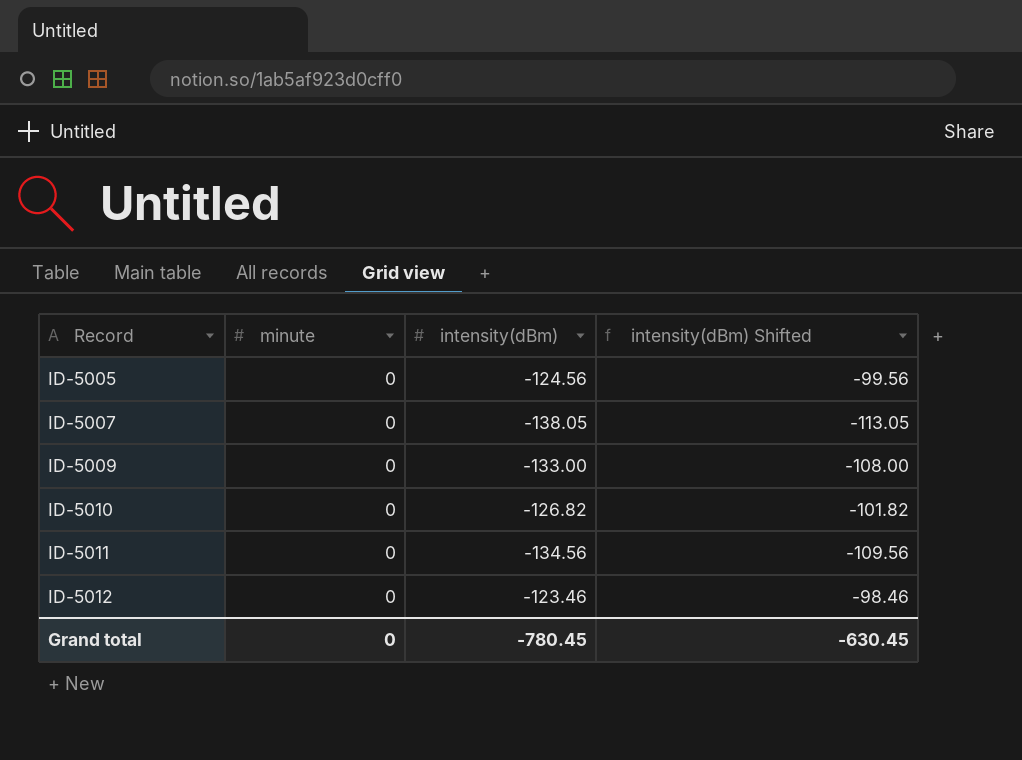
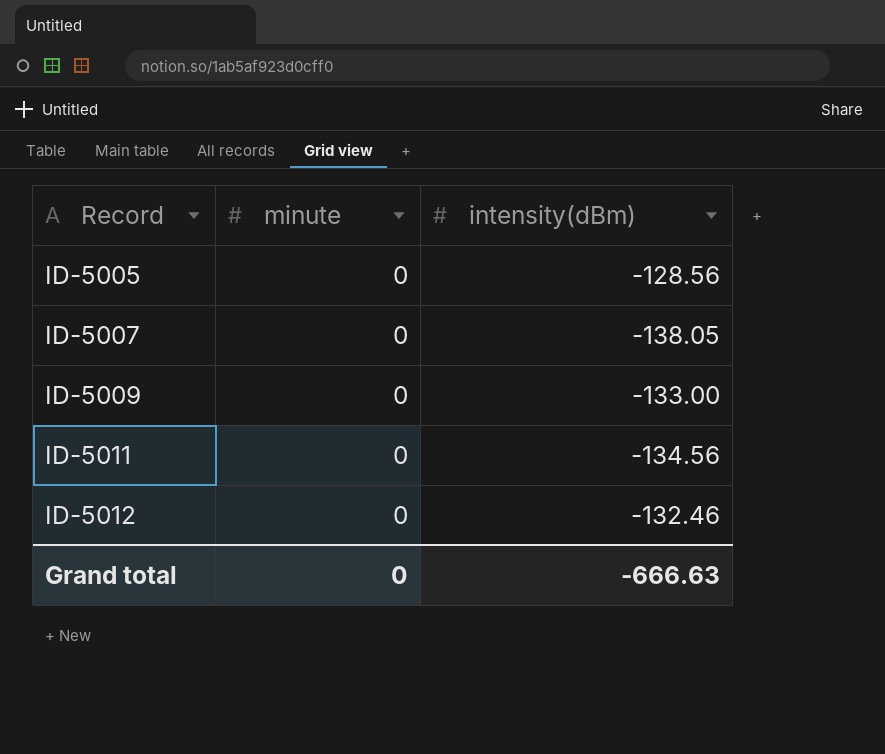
column intensity(dBm) Shifted | formula: [intensity(dBm)] + 25 -> none
row ID-5010: 0 | -126.82 | -101.82 -> none
ID-5005 | intensity(dBm): -124.56 -> -128.56
ID-5012 | intensity(dBm): -123.46 -> -132.46
Grand total | intensity(dBm): -780.45 -> -666.63

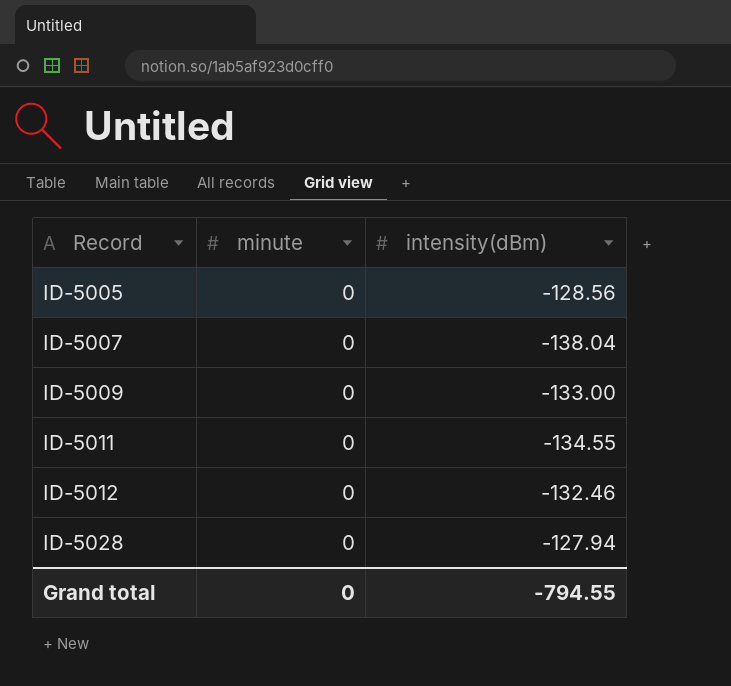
ID-5007 | intensity(dBm): -138.05 -> -138.04
ID-5011 | intensity(dBm): -134.56 -> -134.55
row ID-5028: none -> 0 | -127.94
Grand total | intensity(dBm): -666.63 -> -794.55

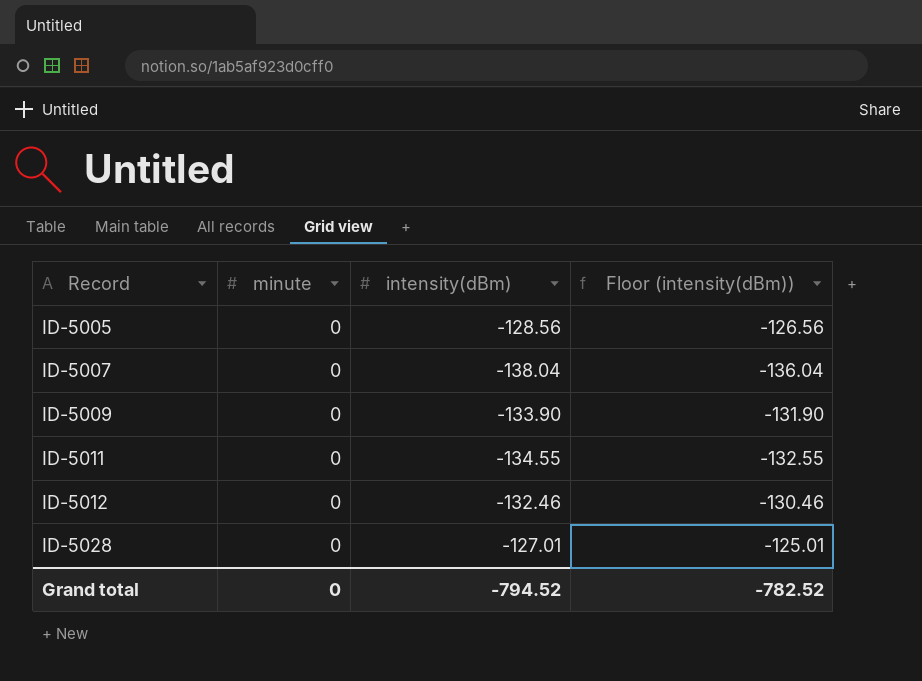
column Floor (intensity(dBm)) | formula: none -> [intensity(dBm)] + 2
ID-5009 | intensity(dBm): -133.00 -> -133.90
ID-5028 | intensity(dBm): -127.94 -> -127.01
Grand total | intensity(dBm): -794.55 -> -794.52

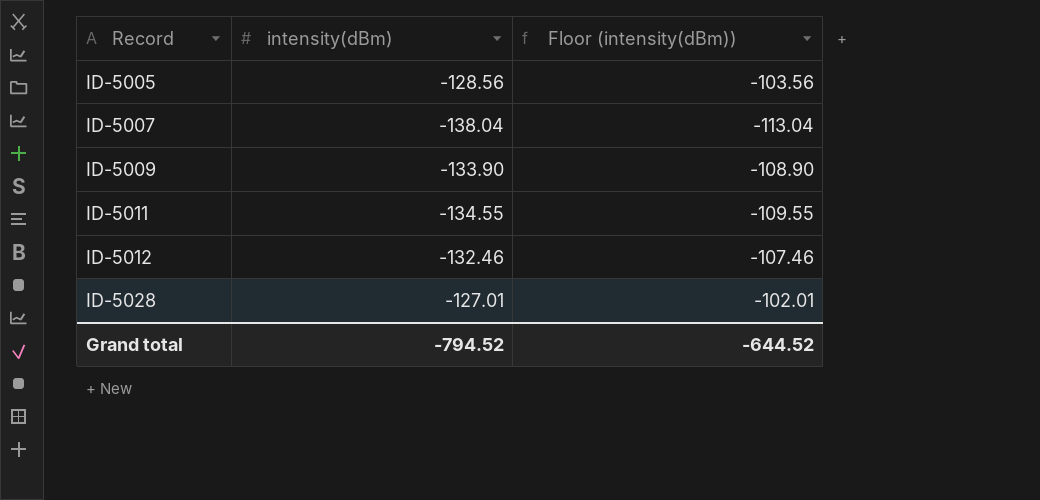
column minute | position: 2 -> none
column Floor (intensity(dBm)) | formula: [intensity(dBm)] + 2 -> [intensity(dBm)] + 25
Grand total | Floor (intensity(dBm)): -782.52 -> -644.52

